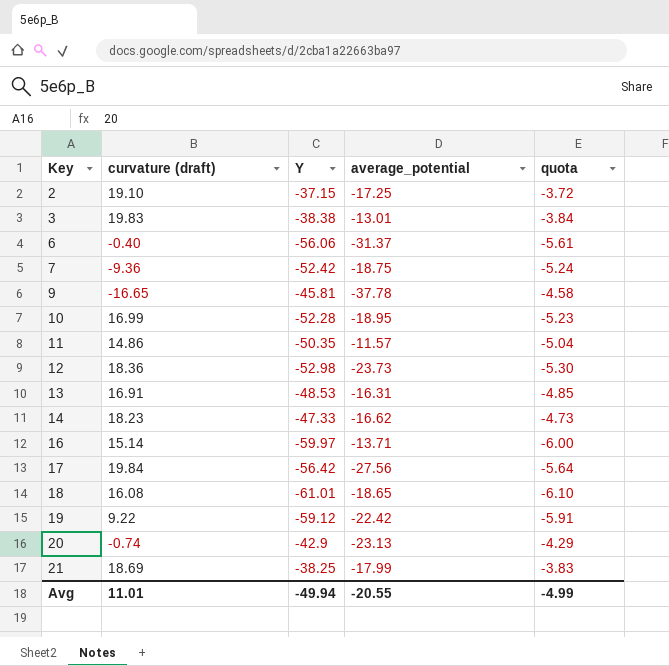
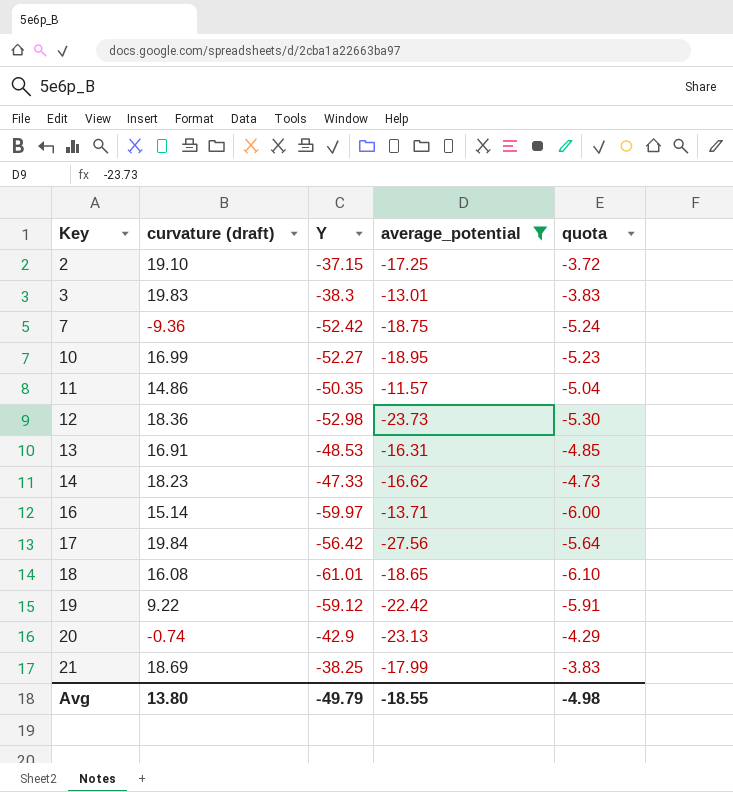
filter: none -> average_potential >= -27.56
3 | Y: -38.38 -> -38.3
3 | quota: -3.84 -> -3.83
10 | Y: -52.28 -> -52.27
Avg | curvature (draft): 11.01 -> 13.80
Avg | Y: -49.94 -> -49.79
Avg | average_potential: -20.55 -> -18.55
Avg | quota: -4.99 -> -4.98

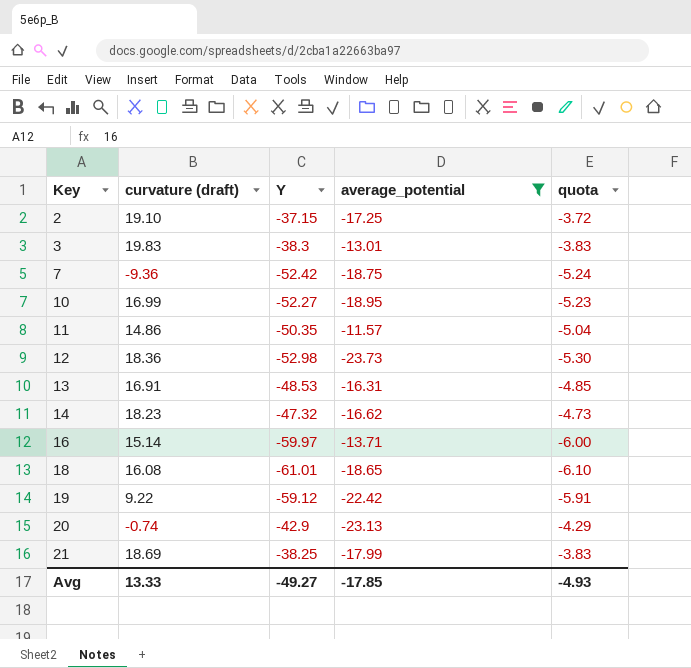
row 17: 19.84 | -56.42 | -27.56 | -5.64 -> none
14 | Y: -47.33 -> -47.32
Avg | curvature (draft): 13.80 -> 13.33
Avg | Y: -49.79 -> -49.27
Avg | average_potential: -18.55 -> -17.85
Avg | quota: -4.98 -> -4.93

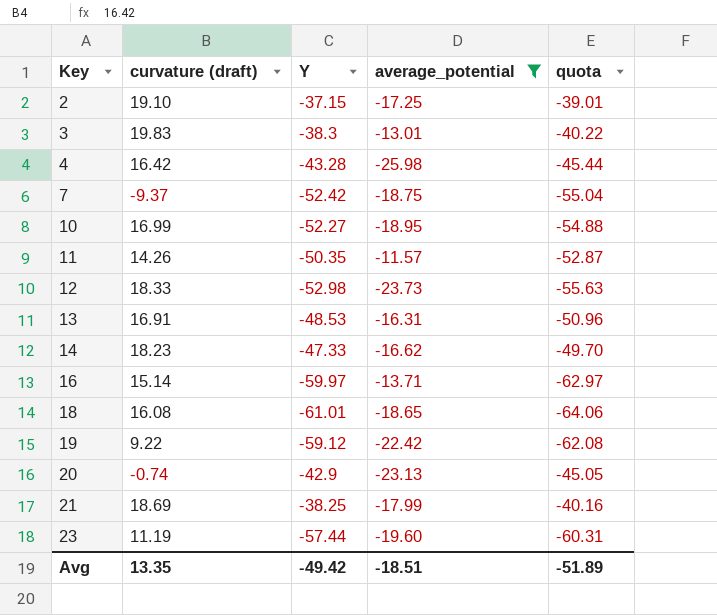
column quota | formula: [Y] * 0.1 -> [Y] * 1.05
row 4: none -> 16.42 | -43.28 | -25.98 | -45.44
7 | curvature (draft): -9.36 -> -9.37
11 | curvature (draft): 14.86 -> 14.26
12 | curvature (draft): 18.36 -> 18.33
14 | Y: -47.32 -> -47.33
row 23: none -> 11.19 | -57.44 | -19.60 | -60.31
Avg | curvature (draft): 13.33 -> 13.35
Avg | Y: -49.27 -> -49.42
Avg | average_potential: -17.85 -> -18.51
Avg | quota: -4.93 -> -51.89

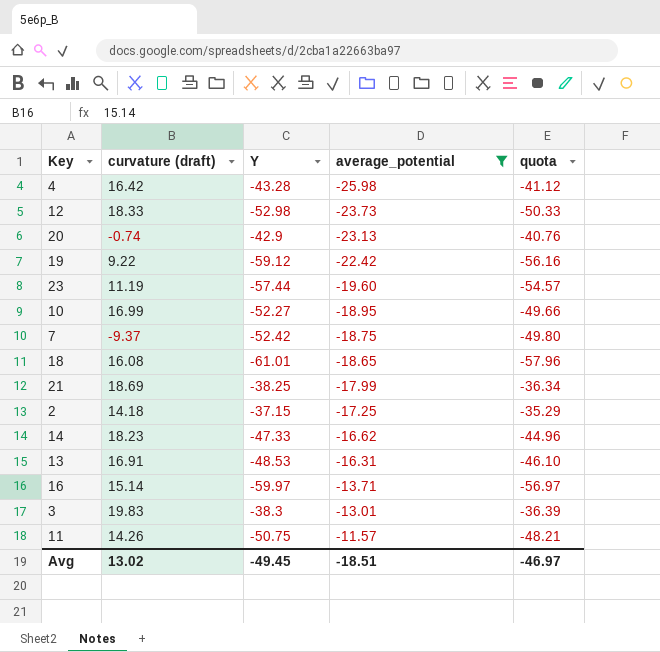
row order: Key ascending -> average_potential ascending
column quota | formula: [Y] * 1.05 -> [Y] * 0.95
2 | curvature (draft): 19.10 -> 14.18
11 | Y: -50.35 -> -50.75
Avg | curvature (draft): 13.35 -> 13.02
Avg | Y: -49.42 -> -49.45
Avg | quota: -51.89 -> -46.97

